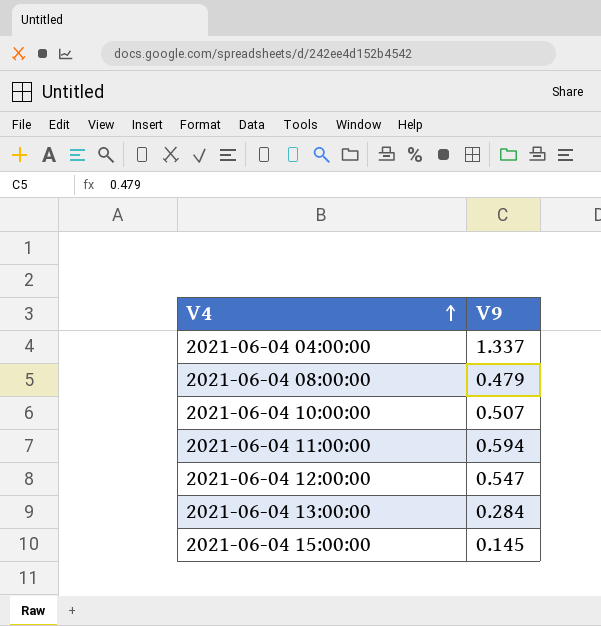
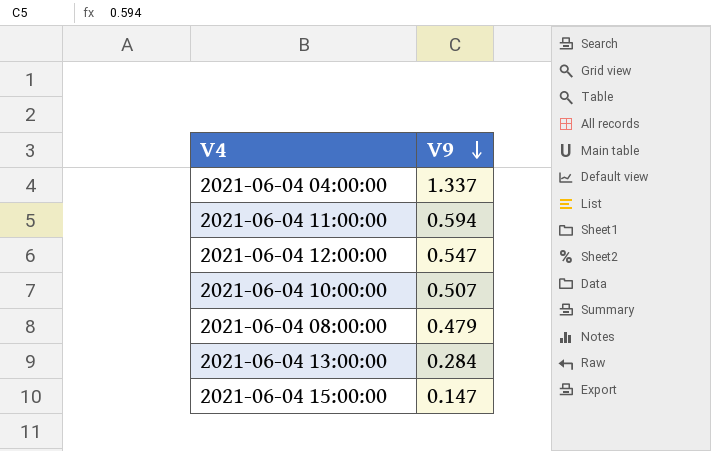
row order: V4 ascending -> V9 descending
2021-06-04 15:00:00 | V9: 0.145 -> 0.147

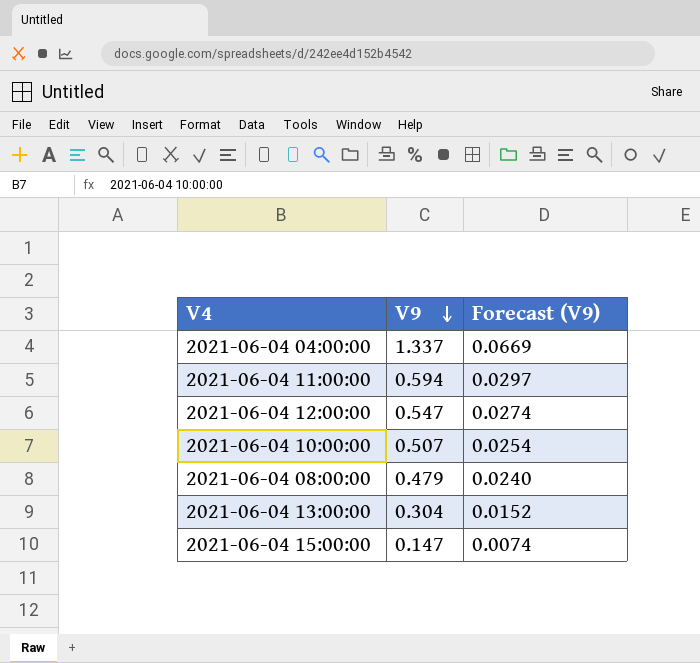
column Forecast (V9) | formula: none -> [V9] * 0.05
2021-06-04 13:00:00 | V9: 0.284 -> 0.304

